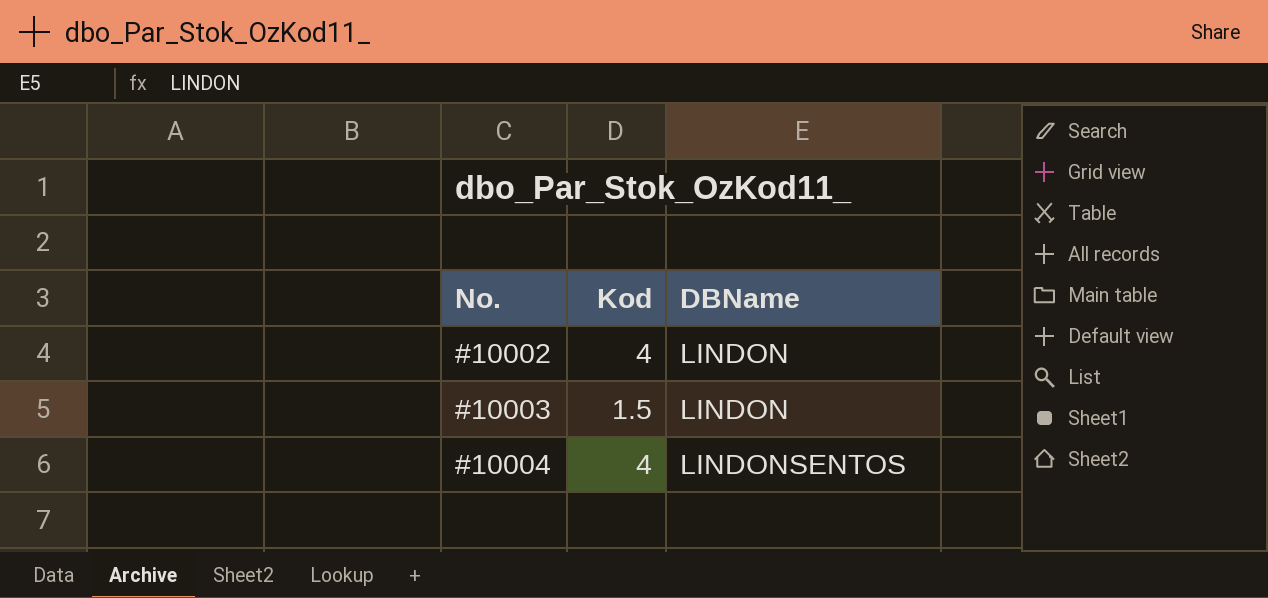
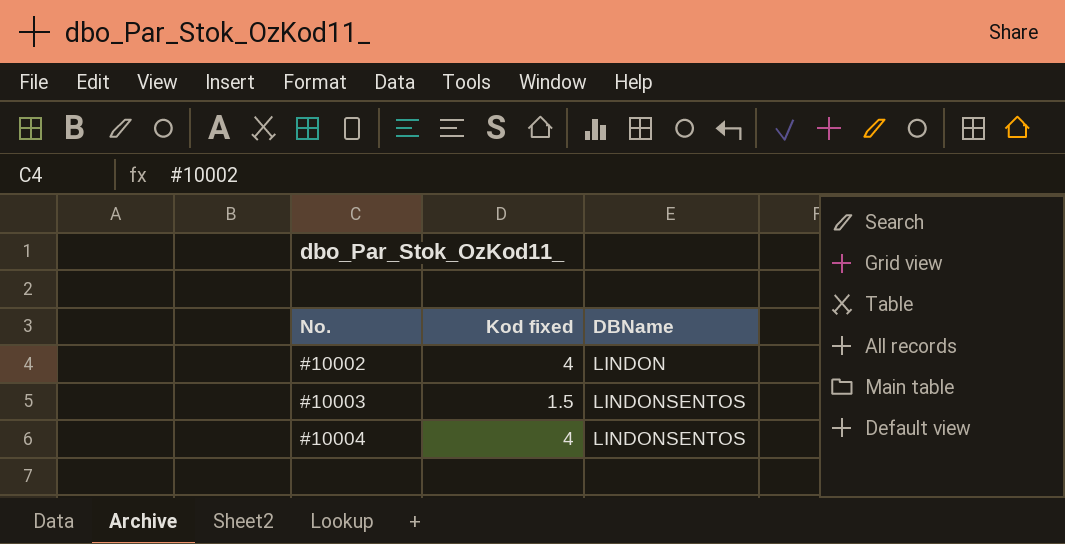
column name: Kod -> Kod fixed
#10003 | DBName: LINDON -> LINDONSENTOS

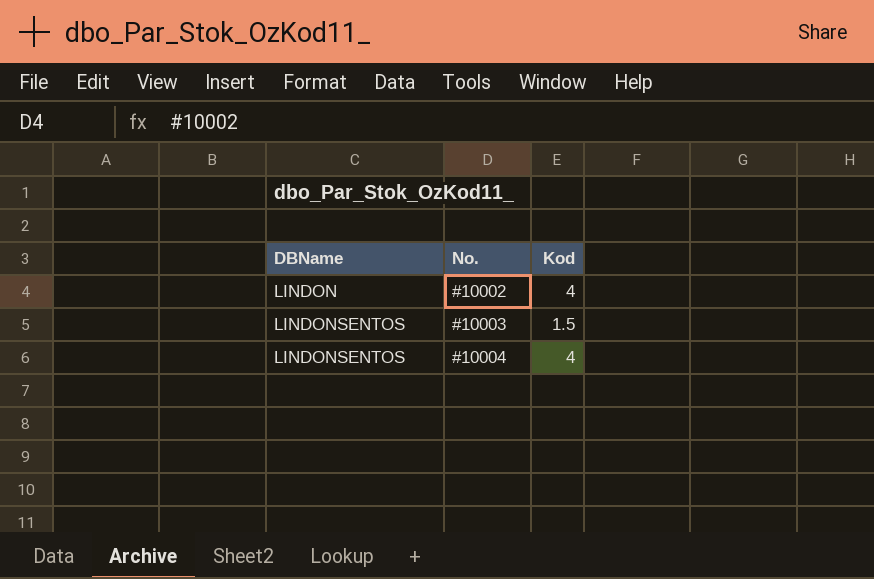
column DBName | position: 3 -> 1
column name: Kod fixed -> Kod

